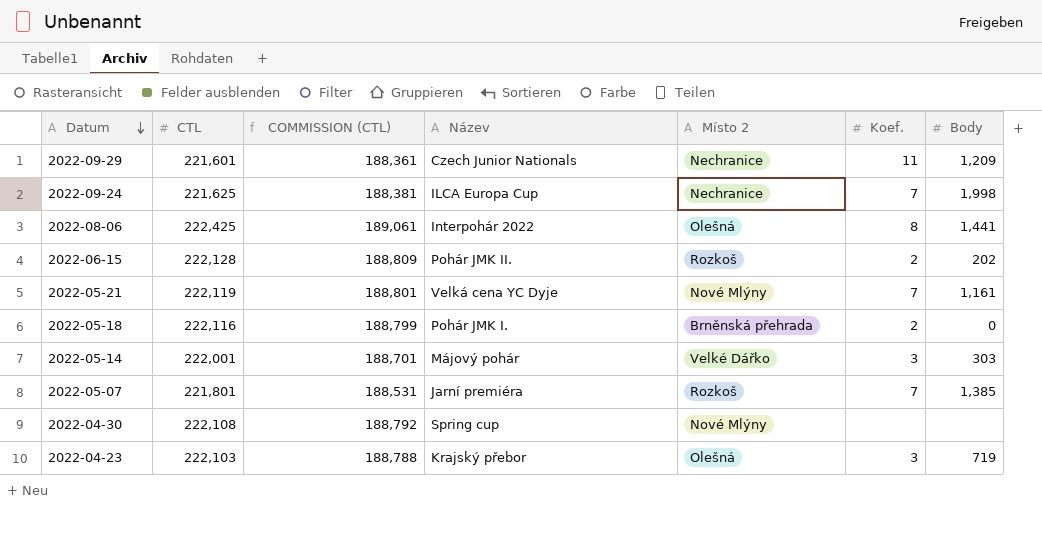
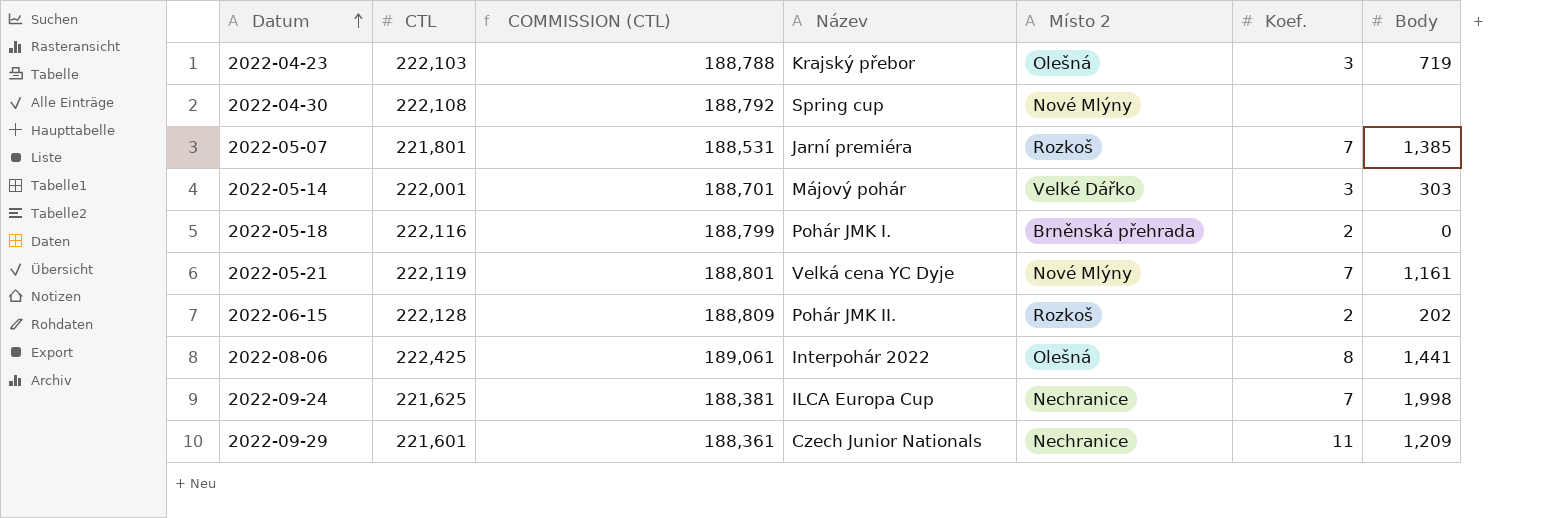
row order: Datum descending -> Datum ascending

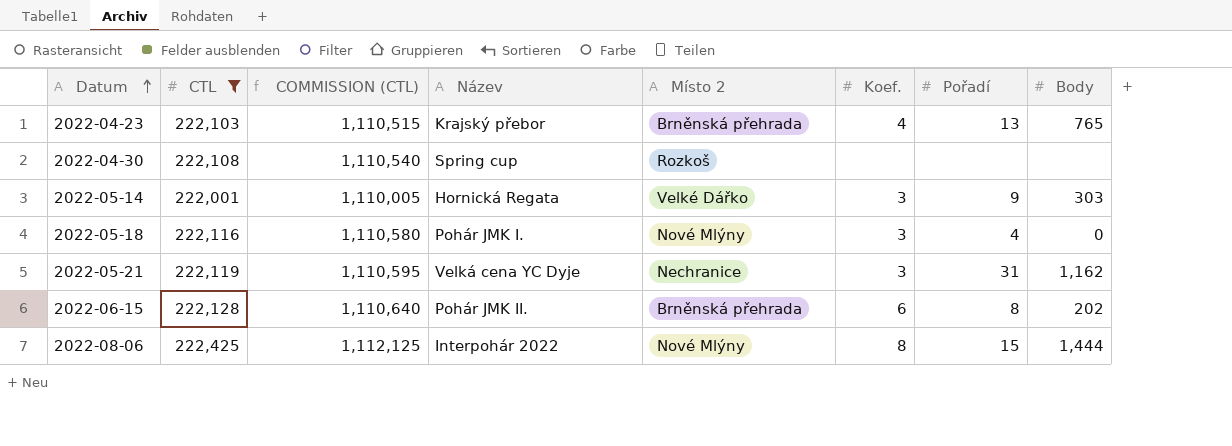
filter: none -> CTL >= 222,001
column COMMISSION (CTL) | formula: [CTL] * 0.85 -> [CTL] * 5
column Pořadí | position: none -> 7
2022-04-23 | Místo 2: Olešná -> Brněnská přehrada
2022-04-23 | Koef.: 3 -> 4
2022-04-23 | Body: 719 -> 765
2022-04-30 | Místo 2: Nové Mlýny -> Rozkoš
2022-05-14 | Název: Májový pohár -> Hornická Regata
2022-05-18 | Místo 2: Brněnská přehrada -> Nové Mlýny
2022-05-18 | Koef.: 2 -> 3
2022-05-21 | Místo 2: Nové Mlýny -> Nechranice
2022-05-21 | Koef.: 7 -> 3
2022-05-21 | Body: 1,161 -> 1,162
2022-06-15 | Místo 2: Rozkoš -> Brněnská přehrada
2022-06-15 | Koef.: 2 -> 6
2022-08-06 | Místo 2: Olešná -> Nové Mlýny
2022-08-06 | Body: 1,441 -> 1,444

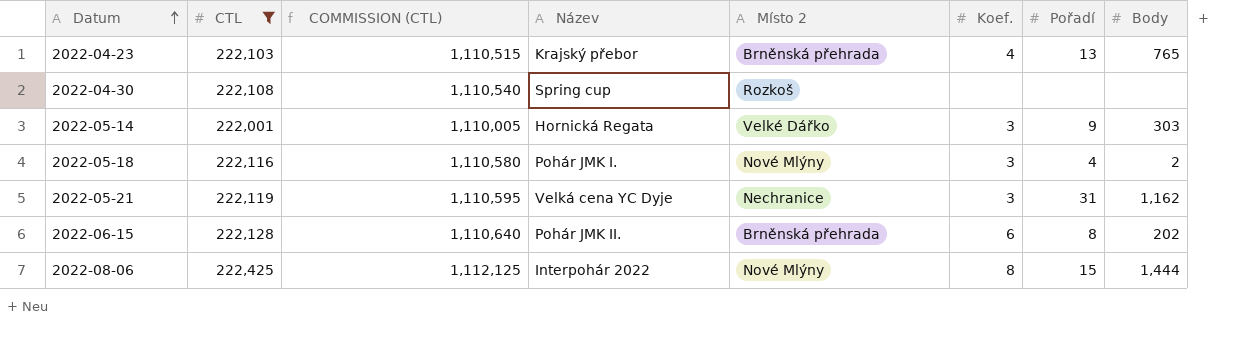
2022-05-18 | Body: 0 -> 2

